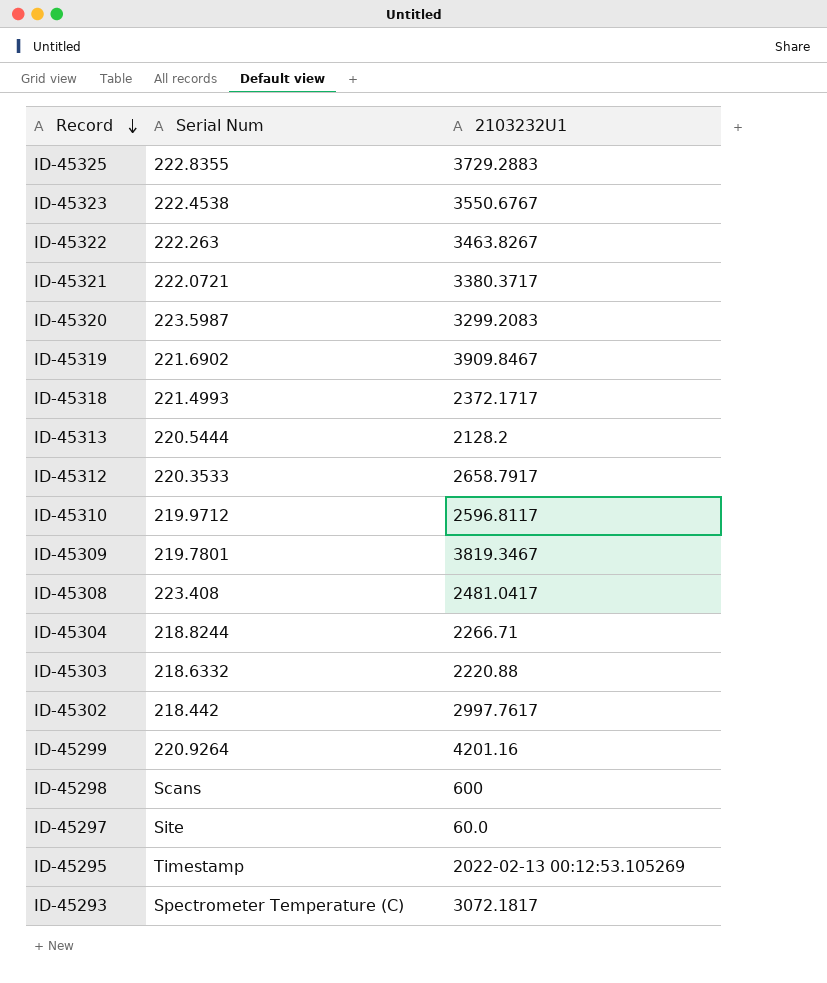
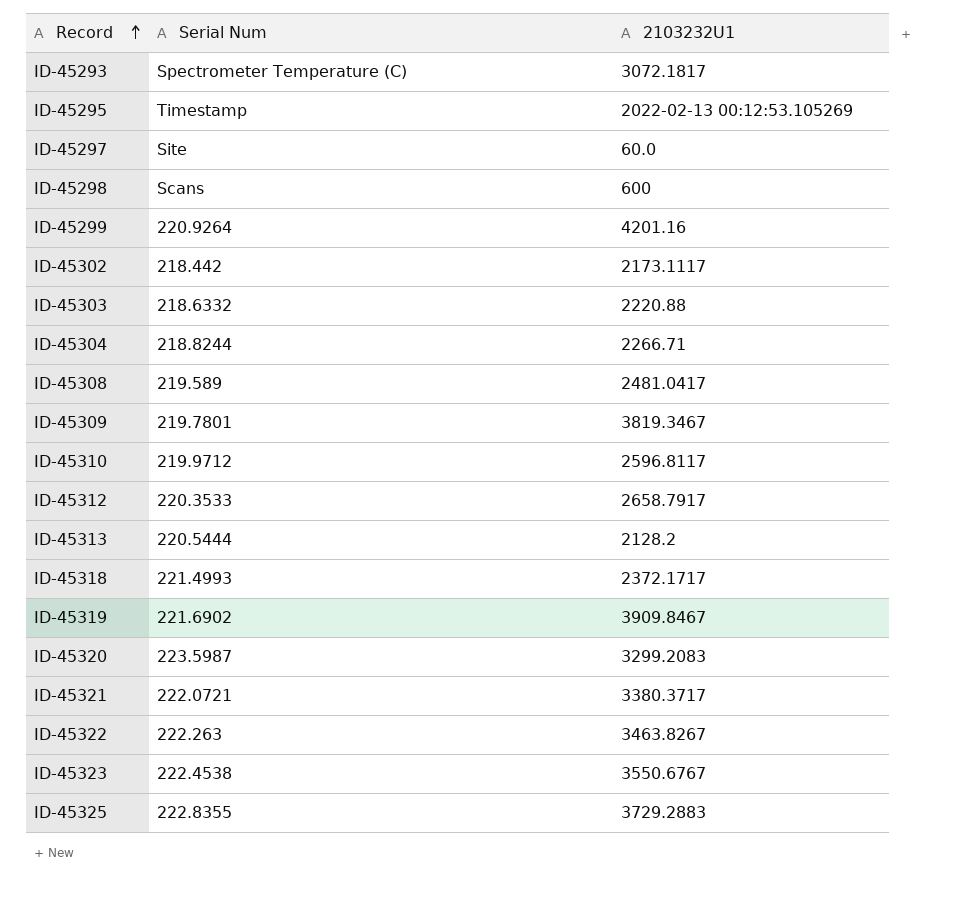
row order: Record descending -> Record ascending
ID-45302 | 2103232U1: 2997.7617 -> 2173.1117
ID-45308 | Serial Num: 223.408 -> 219.589

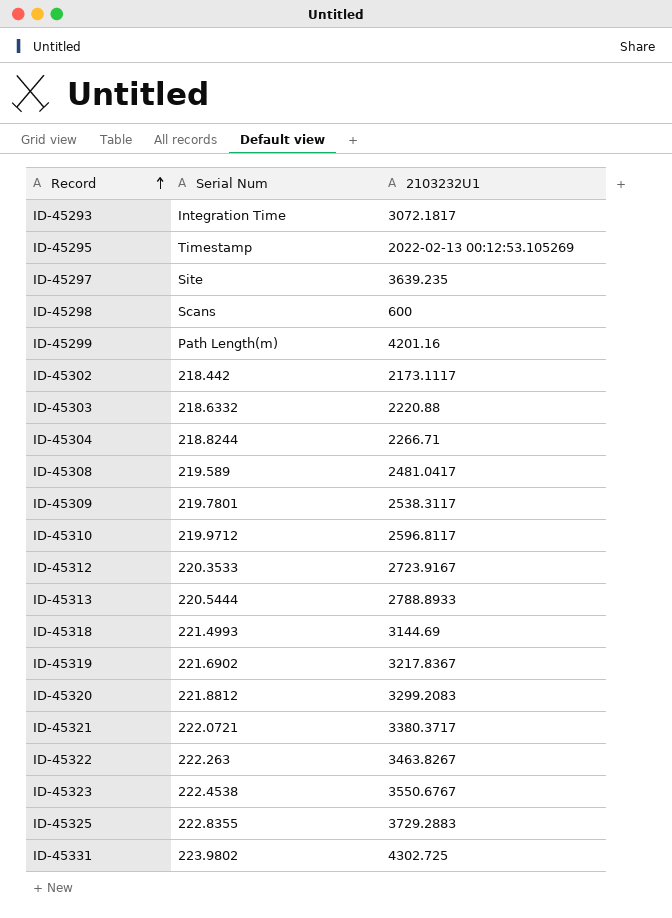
ID-45293 | Serial Num: Spectrometer Temperature (C) -> Integration Time
ID-45297 | 2103232U1: 60.0 -> 3639.235
ID-45299 | Serial Num: 220.9264 -> Path Length(m)
ID-45309 | 2103232U1: 3819.3467 -> 2538.3117
ID-45312 | 2103232U1: 2658.7917 -> 2723.9167
ID-45313 | 2103232U1: 2128.2 -> 2788.8933
ID-45318 | 2103232U1: 2372.1717 -> 3144.69
ID-45319 | 2103232U1: 3909.8467 -> 3217.8367
ID-45320 | Serial Num: 223.5987 -> 221.8812
row ID-45331: none -> 223.9802 | 4302.725

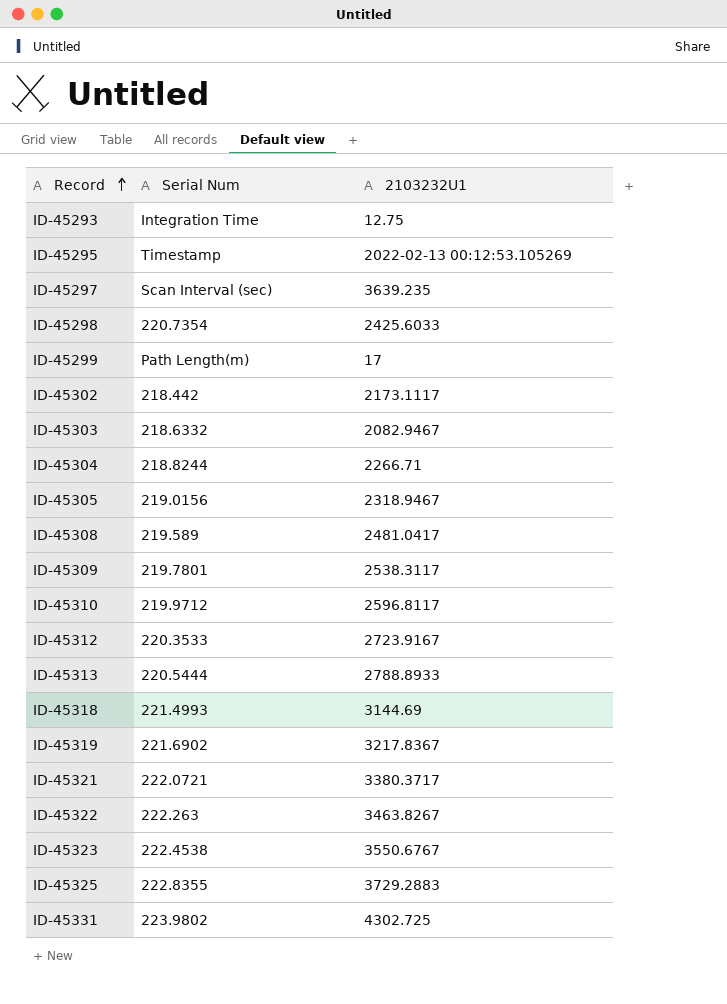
row ID-45320: 221.8812 | 3299.2083 -> none
ID-45293 | 2103232U1: 3072.1817 -> 12.75
ID-45297 | Serial Num: Site -> Scan Interval (sec)
ID-45298 | Serial Num: Scans -> 220.7354
ID-45298 | 2103232U1: 600 -> 2425.6033
ID-45299 | 2103232U1: 4201.16 -> 17
ID-45303 | 2103232U1: 2220.88 -> 2082.9467
row ID-45305: none -> 219.0156 | 2318.9467

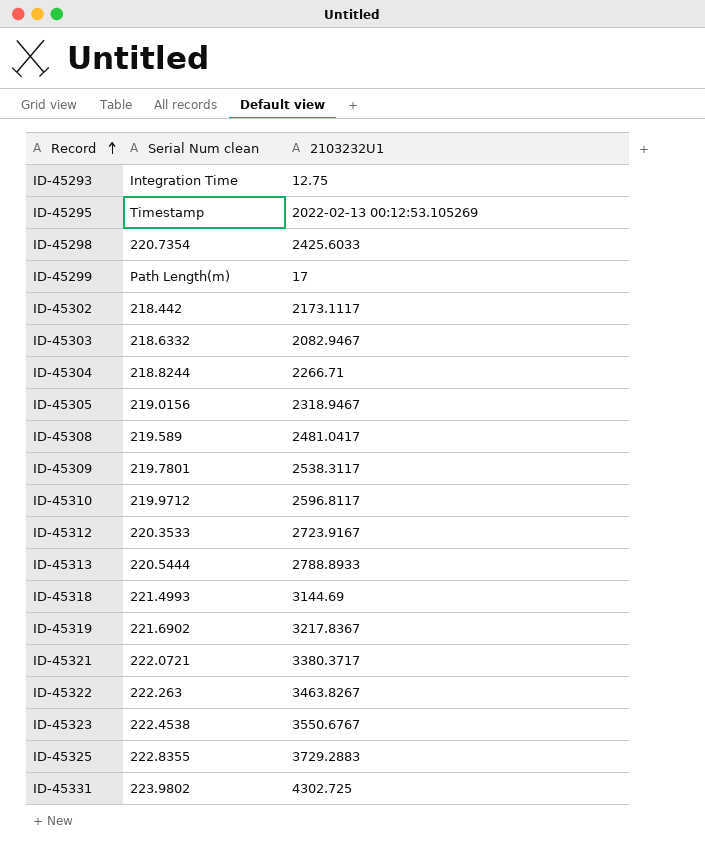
column name: Serial Num -> Serial Num clean
row ID-45297: Scan Interval (sec) | 3639.235 -> none

